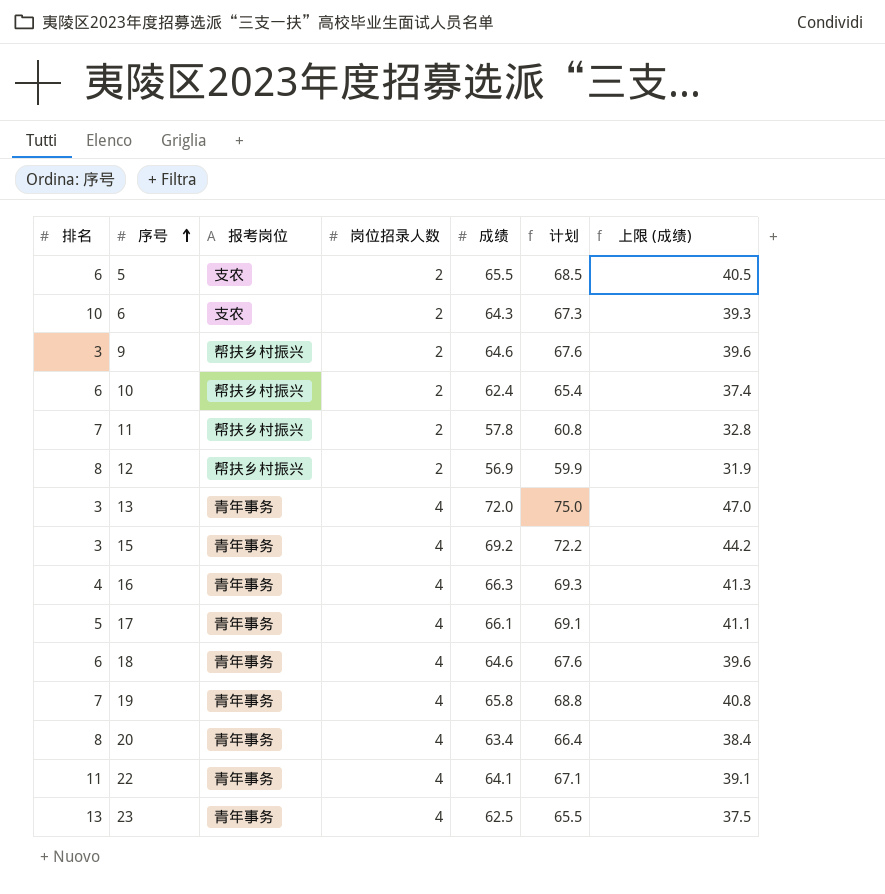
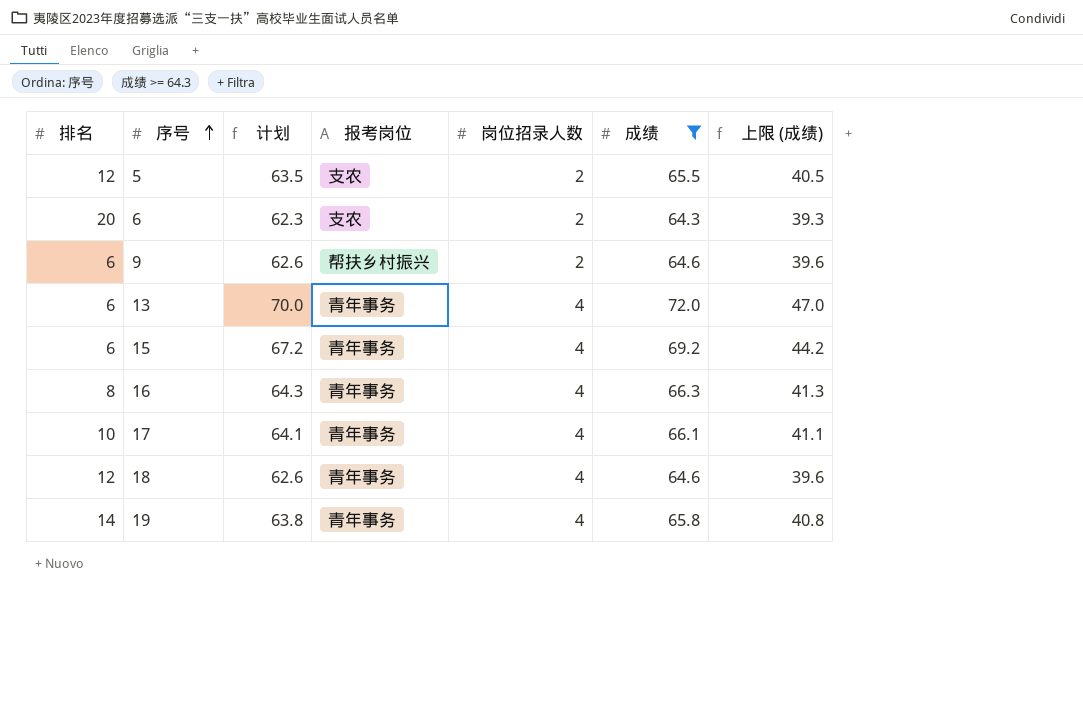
filter: none -> 成绩 >= 64.3
column 计划 | formula: [成绩] + 3 -> [成绩] - 2
column 计划 | position: 6 -> 3
5 | 排名: 6 -> 12
6 | 排名: 10 -> 20
9 | 排名: 3 -> 6
13 | 排名: 3 -> 6
15 | 排名: 3 -> 6
16 | 排名: 4 -> 8
17 | 排名: 5 -> 10
18 | 排名: 6 -> 12
19 | 排名: 7 -> 14

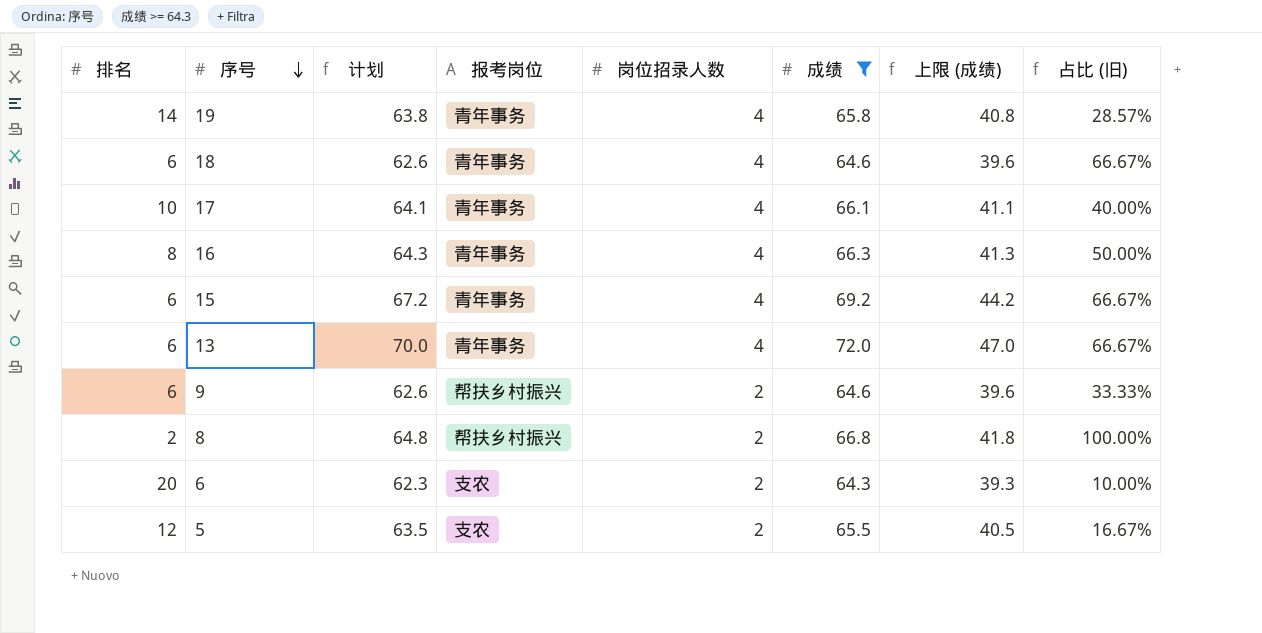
row order: 序号 ascending -> 序号 descending
column 占比 (旧) | formula: none -> [岗位招录人数] / [排名]
18 | 排名: 12 -> 6
row 8: none -> 2 | 64.8 | 帮扶乡村振兴 | 2 | 66.8 | 41.8 | 100.00%

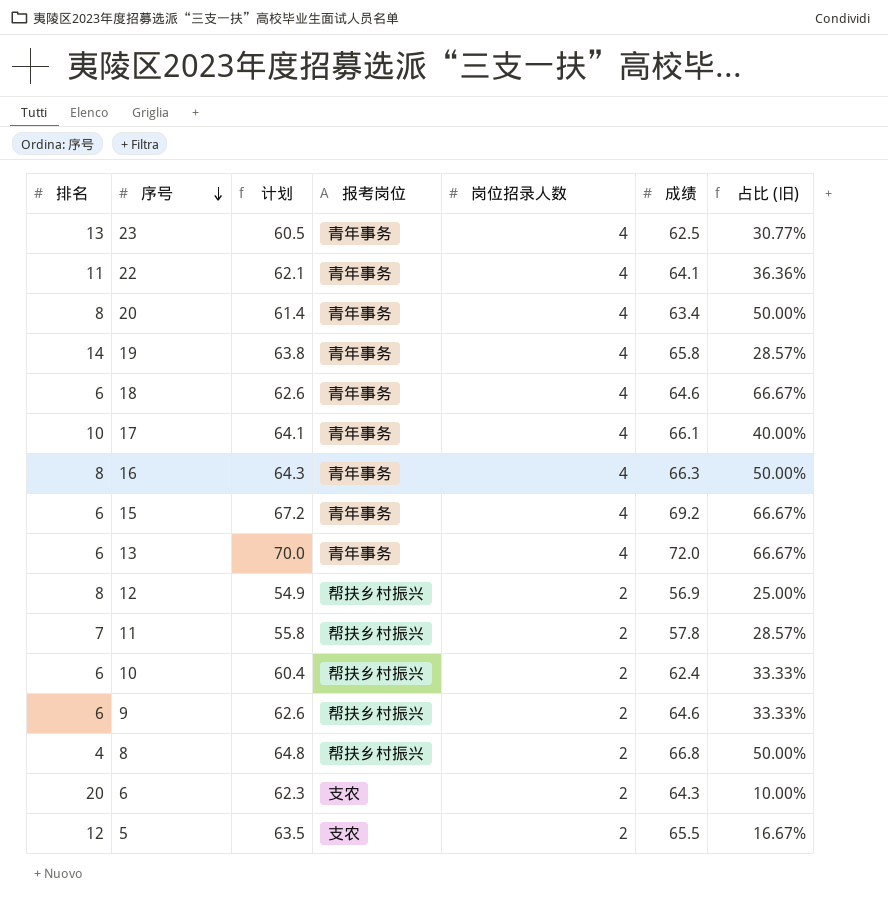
filter: 成绩 >= 64.3 -> none
column 上限 (成绩) | formula: [成绩] - 25 -> none
8 | 排名: 2 -> 4
8 | 占比 (旧): 100.00% -> 50.00%

